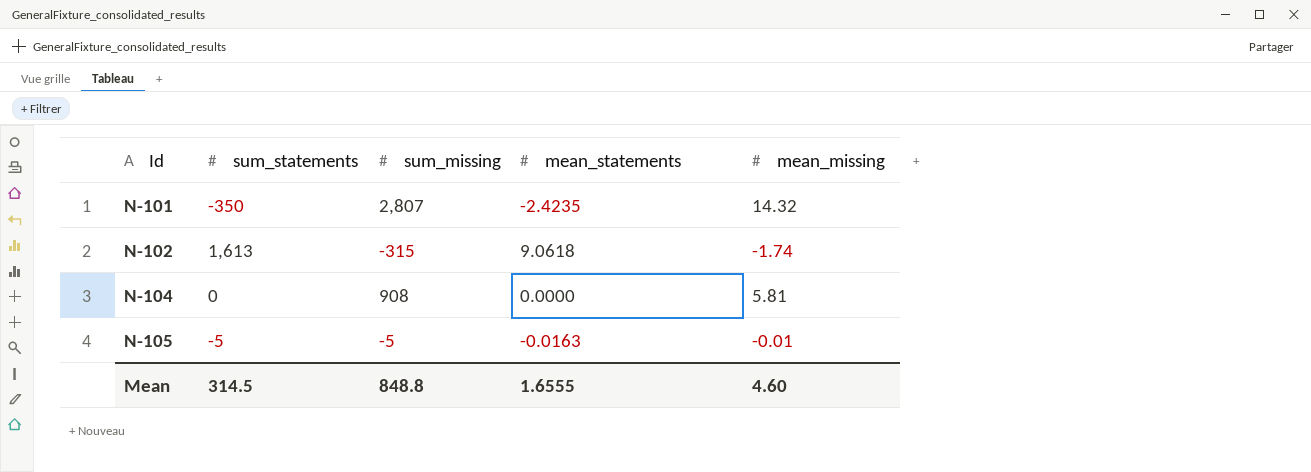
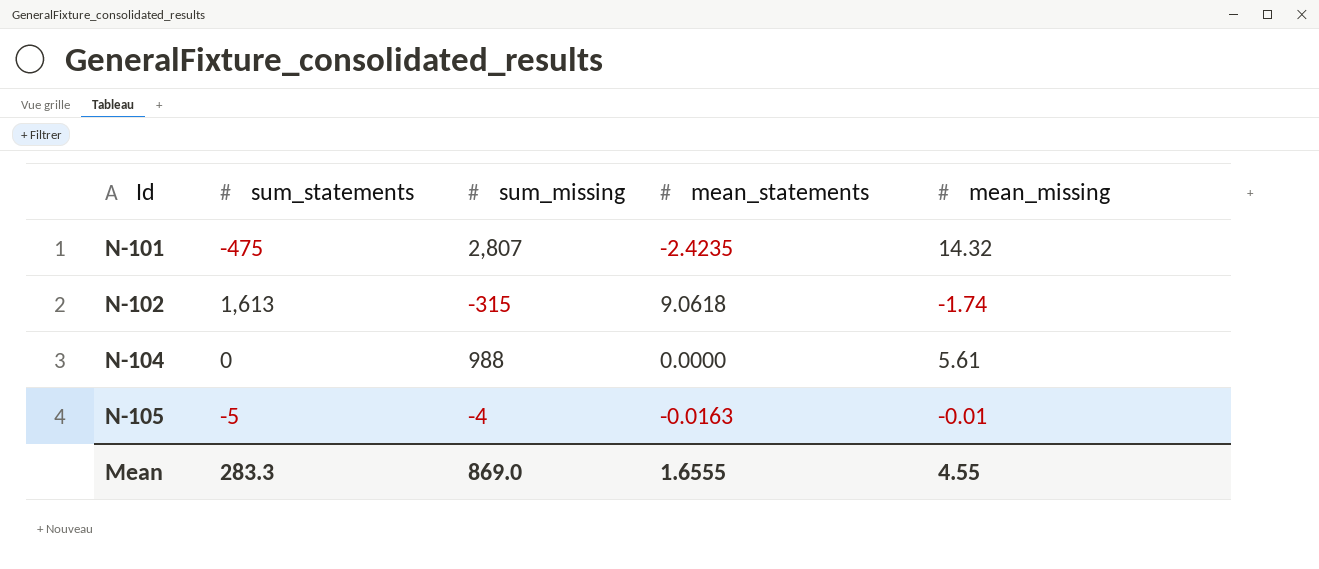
N-101 | sum_statements: -350 -> -475
N-104 | sum_missing: 908 -> 988
N-104 | mean_missing: 5.81 -> 5.61
N-105 | sum_missing: -5 -> -4
Mean | sum_statements: 314.5 -> 283.3
Mean | sum_missing: 848.8 -> 869.0
Mean | mean_missing: 4.60 -> 4.55

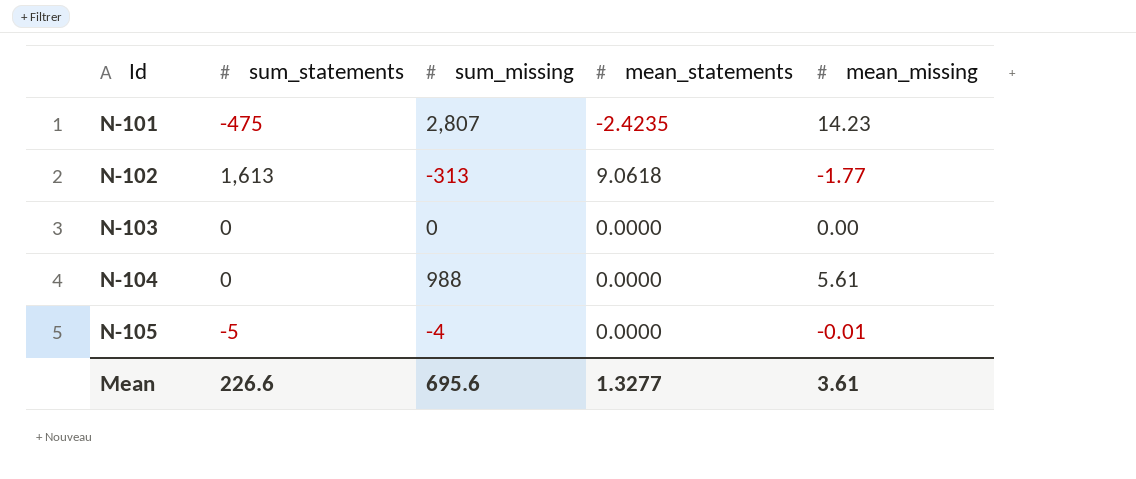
N-101 | mean_missing: 14.32 -> 14.23
N-102 | sum_missing: -315 -> -313
N-102 | mean_missing: -1.74 -> -1.77
row N-103: none -> 0 | 0 | 0.0000 | 0.00
N-105 | mean_statements: -0.0163 -> 0.0000
Mean | sum_statements: 283.3 -> 226.6
Mean | sum_missing: 869.0 -> 695.6
Mean | mean_statements: 1.6555 -> 1.3277
Mean | mean_missing: 4.55 -> 3.61

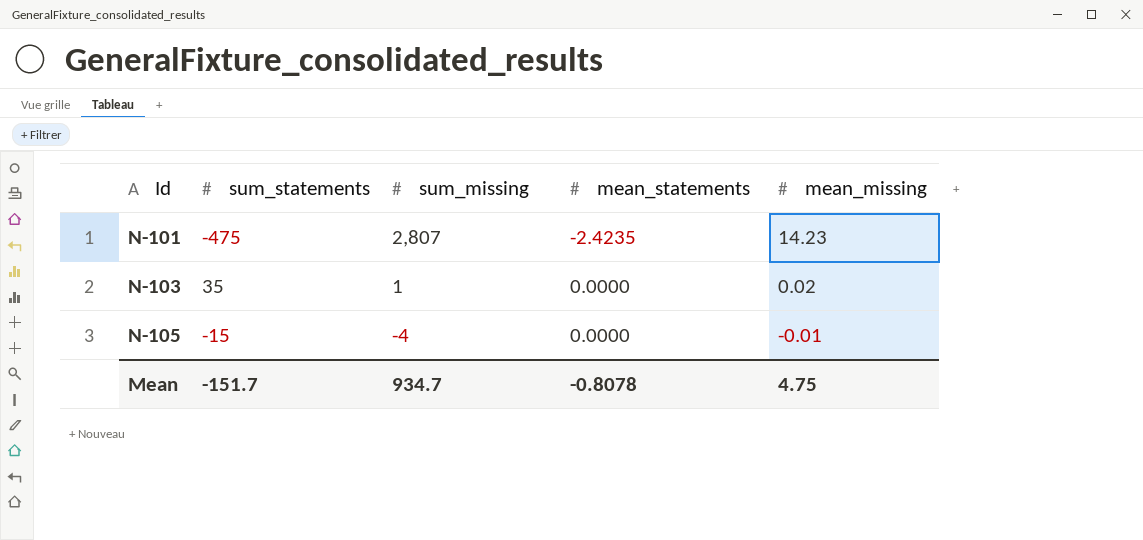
row N-102: 1,613 | -313 | 9.0618 | -1.77 -> none
row N-104: 0 | 988 | 0.0000 | 5.61 -> none
N-103 | sum_statements: 0 -> 35
N-103 | sum_missing: 0 -> 1
N-103 | mean_missing: 0.00 -> 0.02
N-105 | sum_statements: -5 -> -15
Mean | sum_statements: 226.6 -> -151.7
Mean | sum_missing: 695.6 -> 934.7
Mean | mean_statements: 1.3277 -> -0.8078
Mean | mean_missing: 3.61 -> 4.75

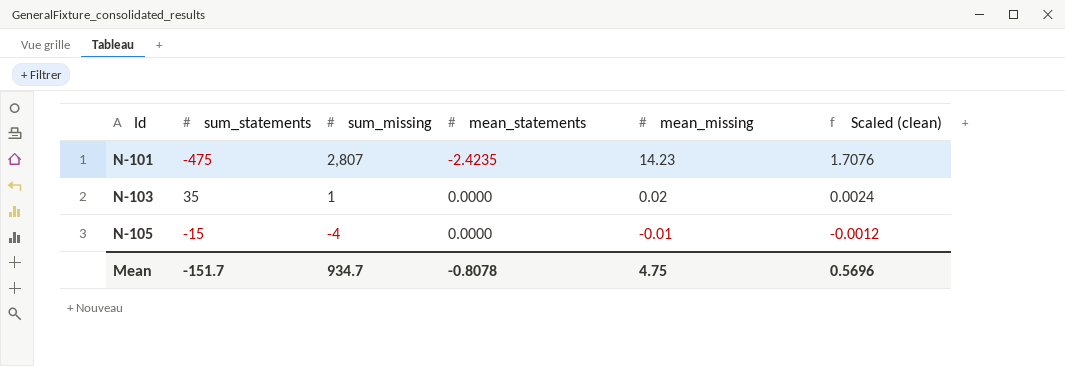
column Scaled (clean) | formula: none -> [mean_missing] * 0.12

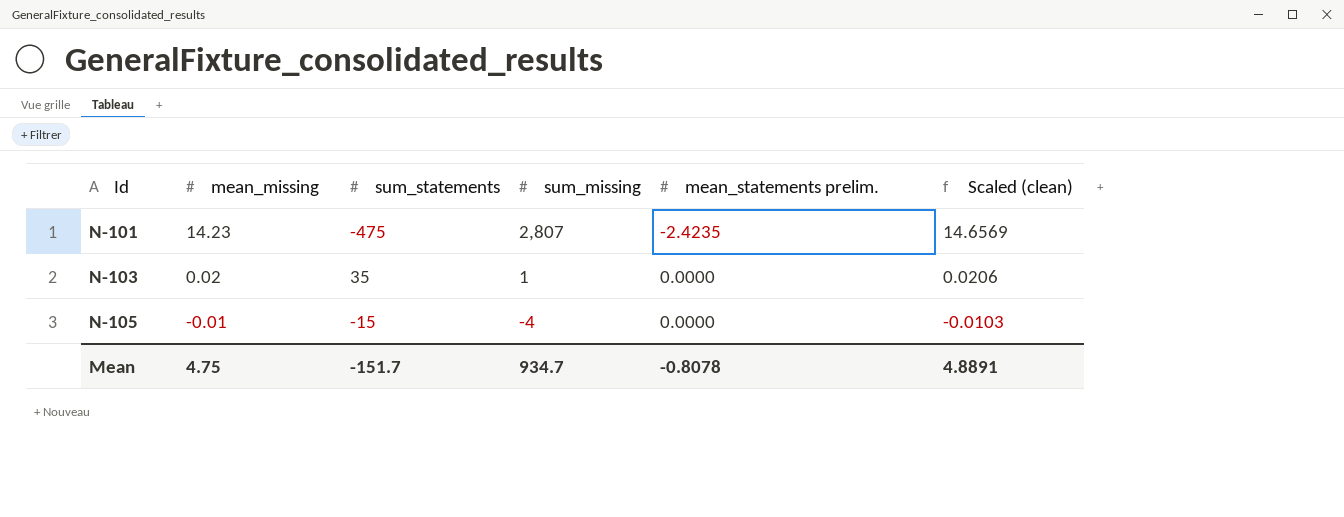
column mean_missing | position: 5 -> 2
column name: mean_statements -> mean_statements prelim.
column Scaled (clean) | formula: [mean_missing] * 0.12 -> [mean_missing] * 1.03
Mean | Scaled (clean): 0.5696 -> 4.8891

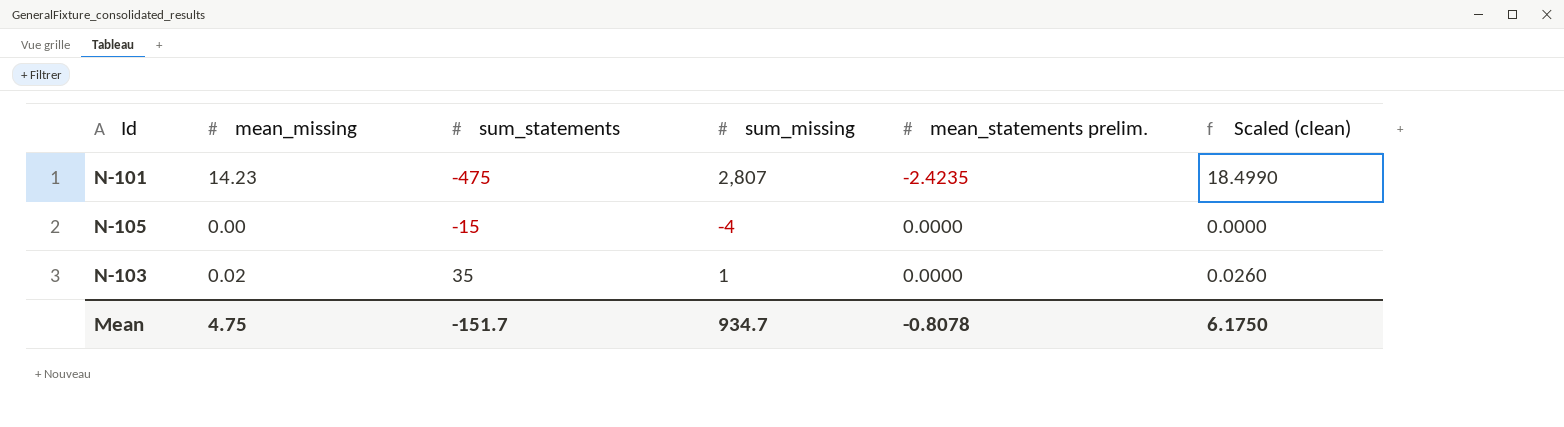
row order: Id ascending -> sum_statements ascending
column Scaled (clean) | formula: [mean_missing] * 1.03 -> [mean_missing] * 1.3
N-105 | mean_missing: -0.01 -> 0.00
Mean | Scaled (clean): 4.8891 -> 6.1750

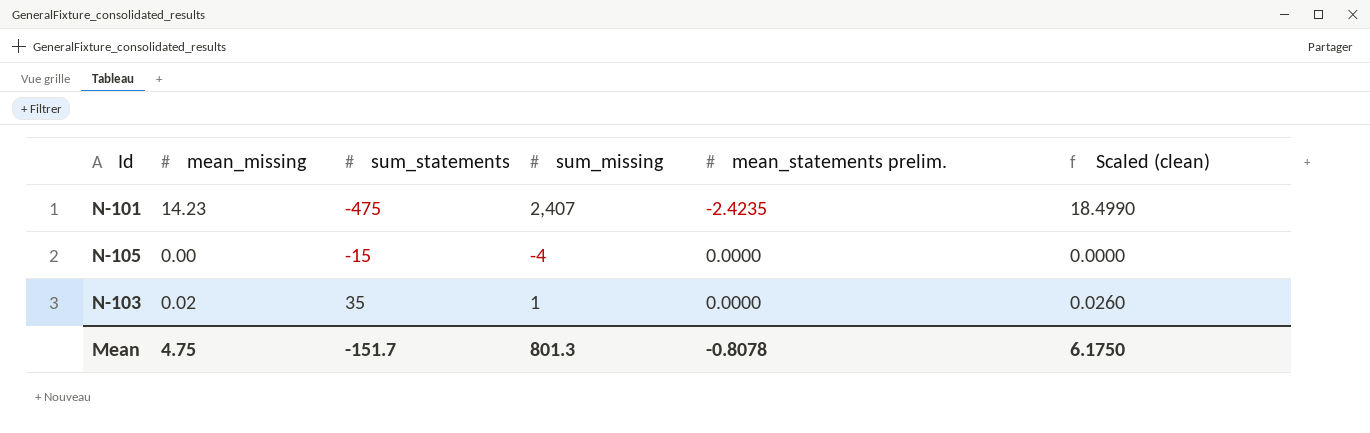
N-101 | sum_missing: 2,807 -> 2,407
Mean | sum_missing: 934.7 -> 801.3

